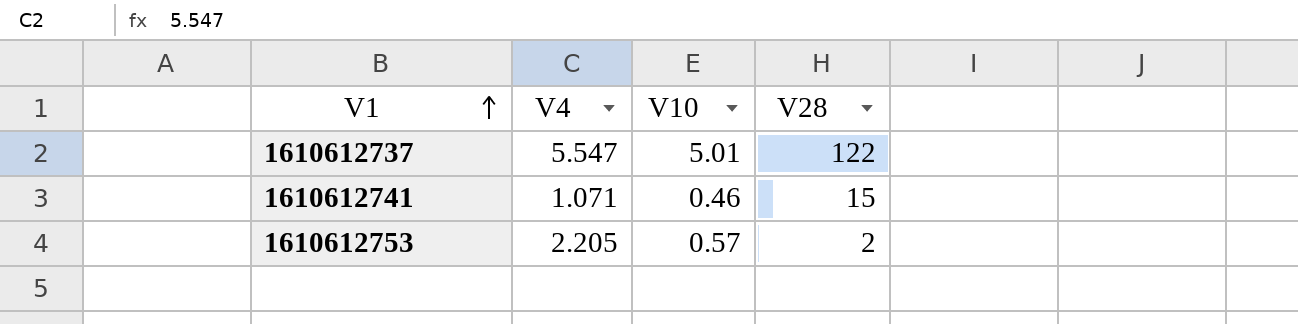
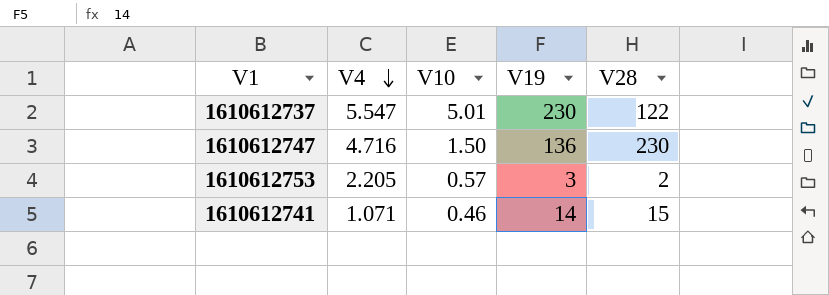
row order: V1 ascending -> V4 descending
column V19 | position: none -> 4
row 1610612747: none -> 4.716 | 1.50 | 136 | 230

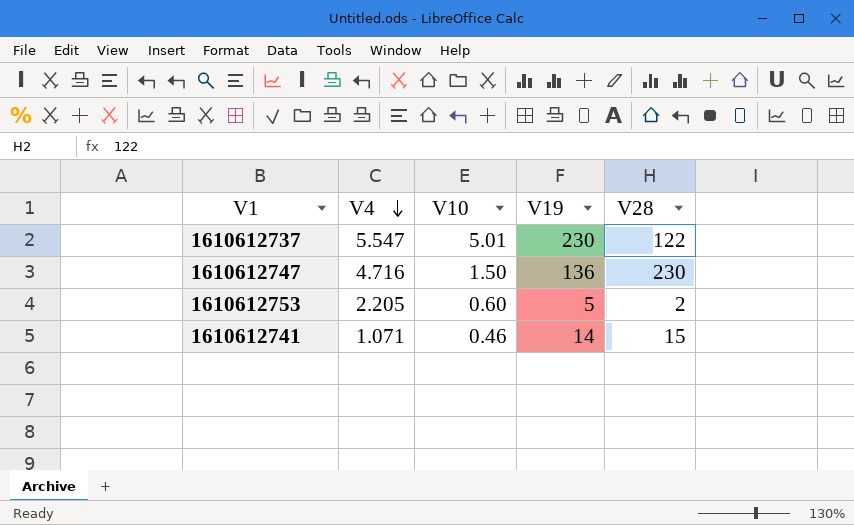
1610612753 | V10: 0.57 -> 0.60
1610612753 | V19: 3 -> 5

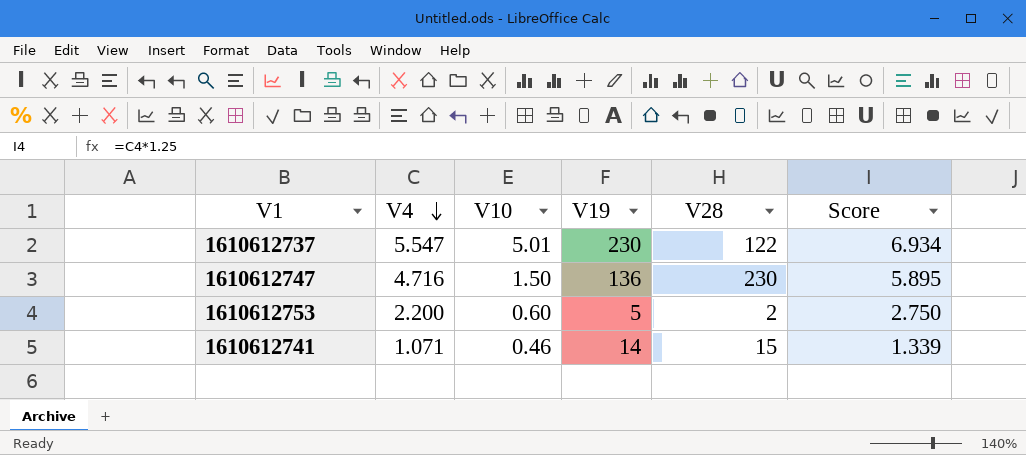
column Score | formula: none -> [V4] * 1.25
1610612753 | V4: 2.205 -> 2.200

